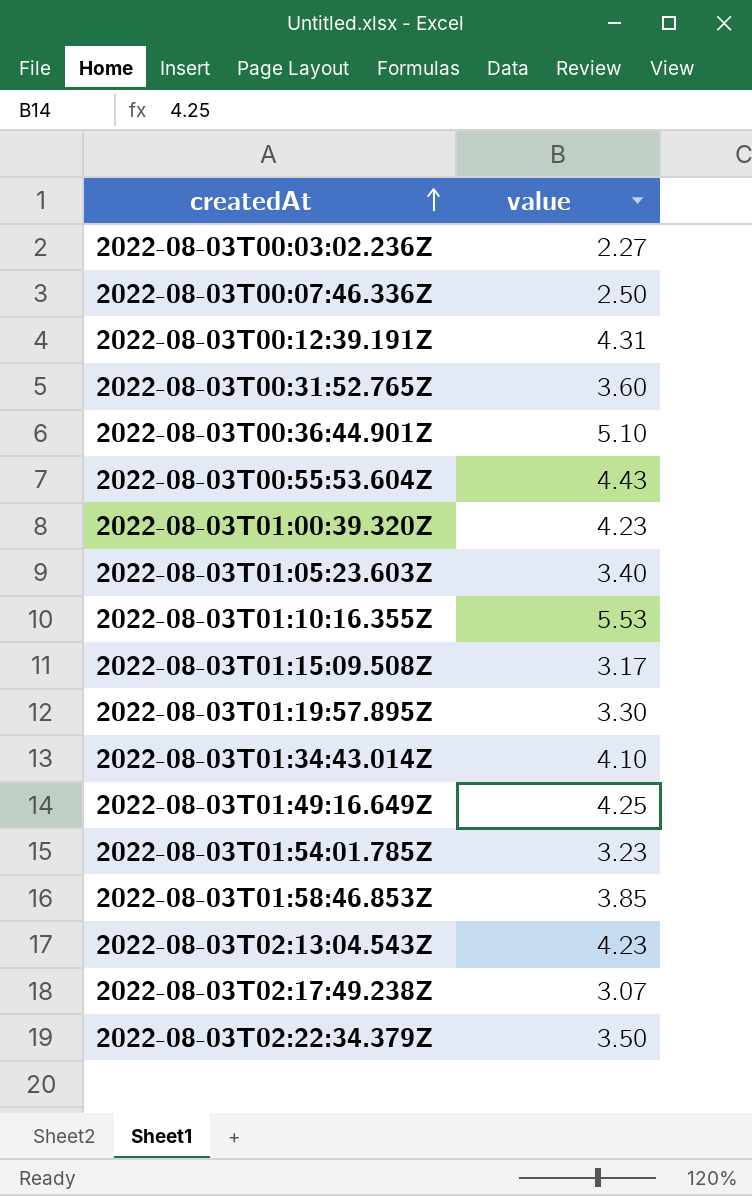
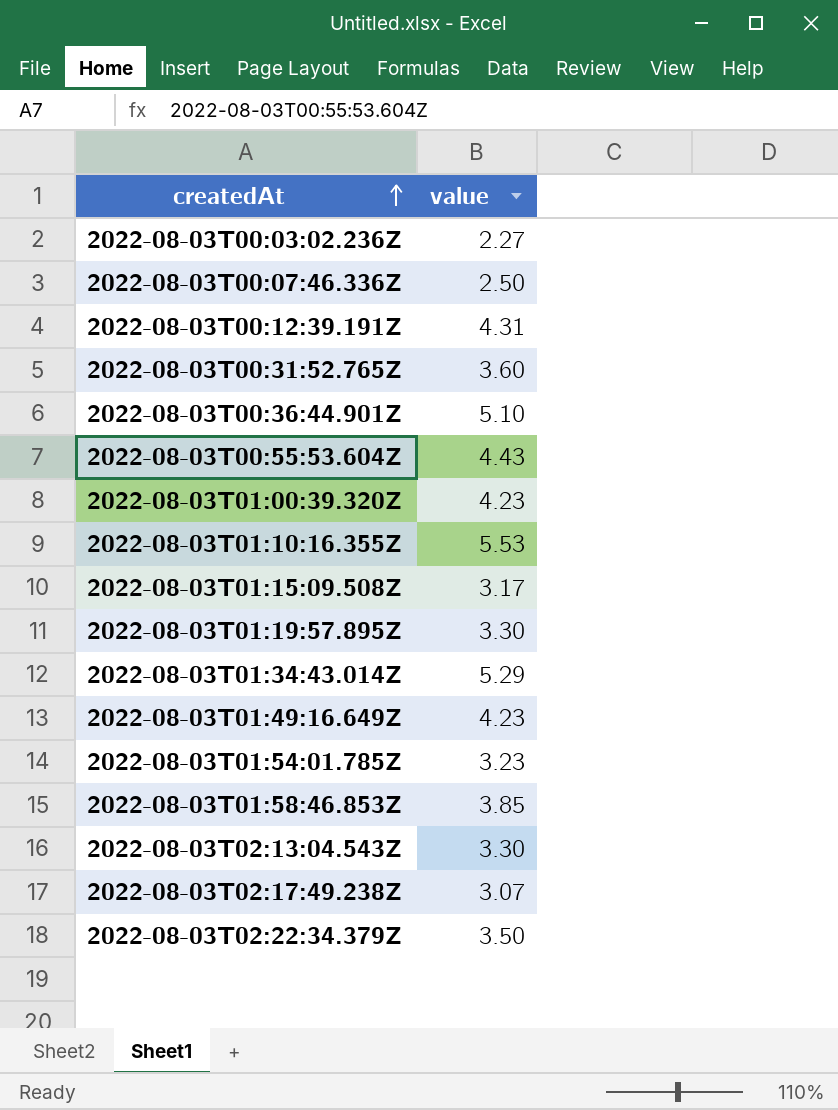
row 2022-08-03T01:05:23.603Z: 3.40 -> none
2022-08-03T01:34:43.014Z | value: 4.10 -> 5.29
2022-08-03T01:49:16.649Z | value: 4.25 -> 4.23
2022-08-03T02:13:04.543Z | value: 4.23 -> 3.30

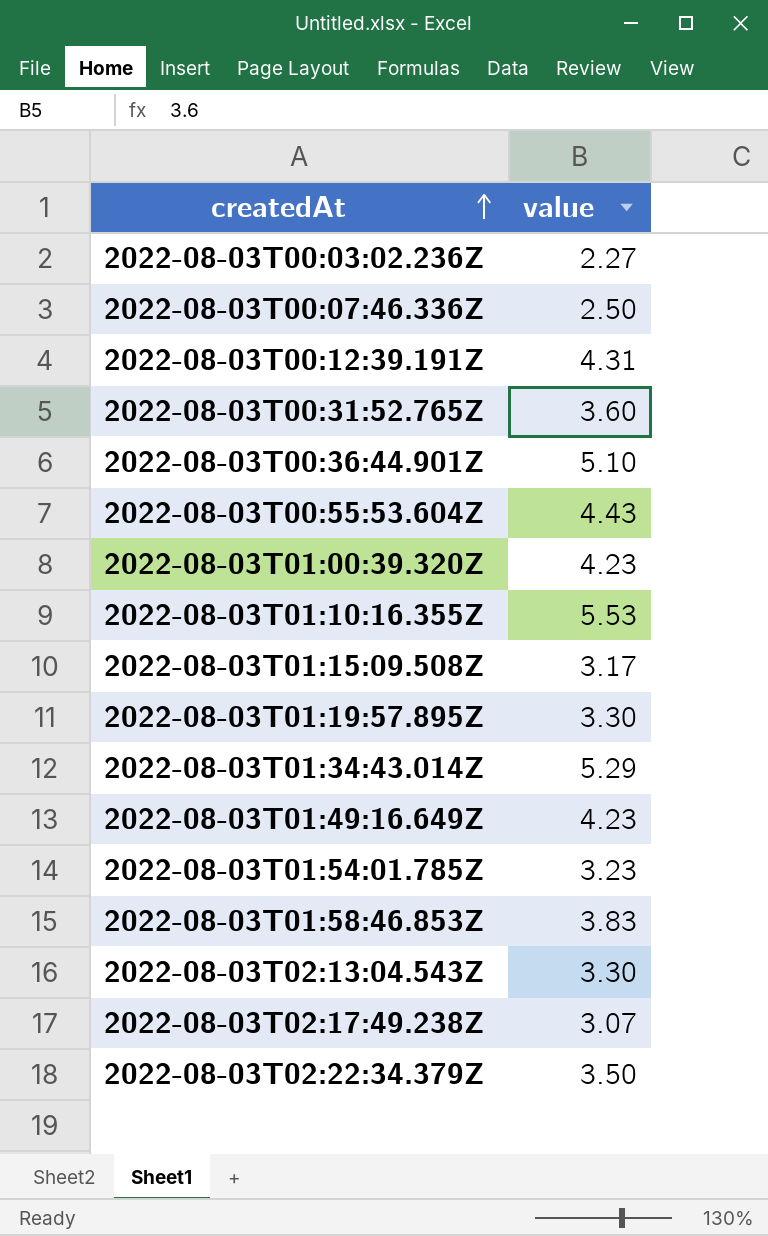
2022-08-03T01:58:46.853Z | value: 3.85 -> 3.83

